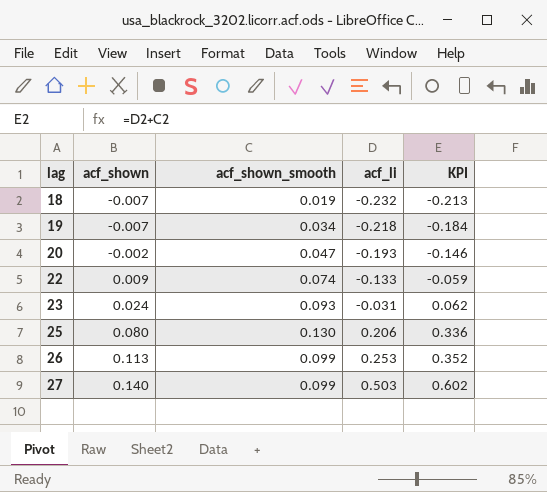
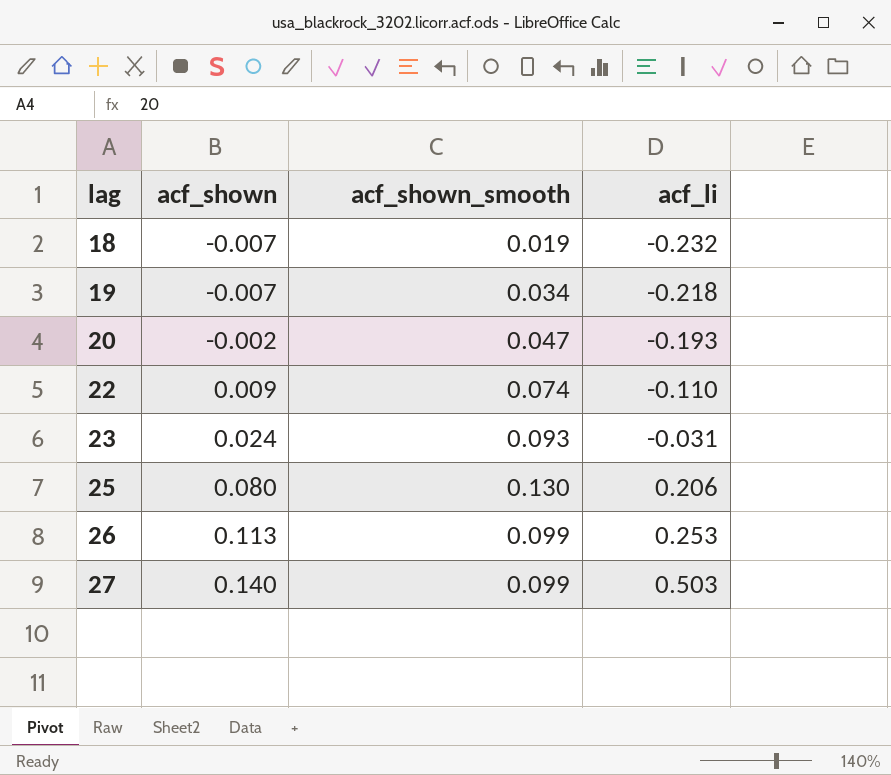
column KPI | formula: [acf_shown_smooth] + [acf_li] -> none
22 | acf_li: -0.133 -> -0.110

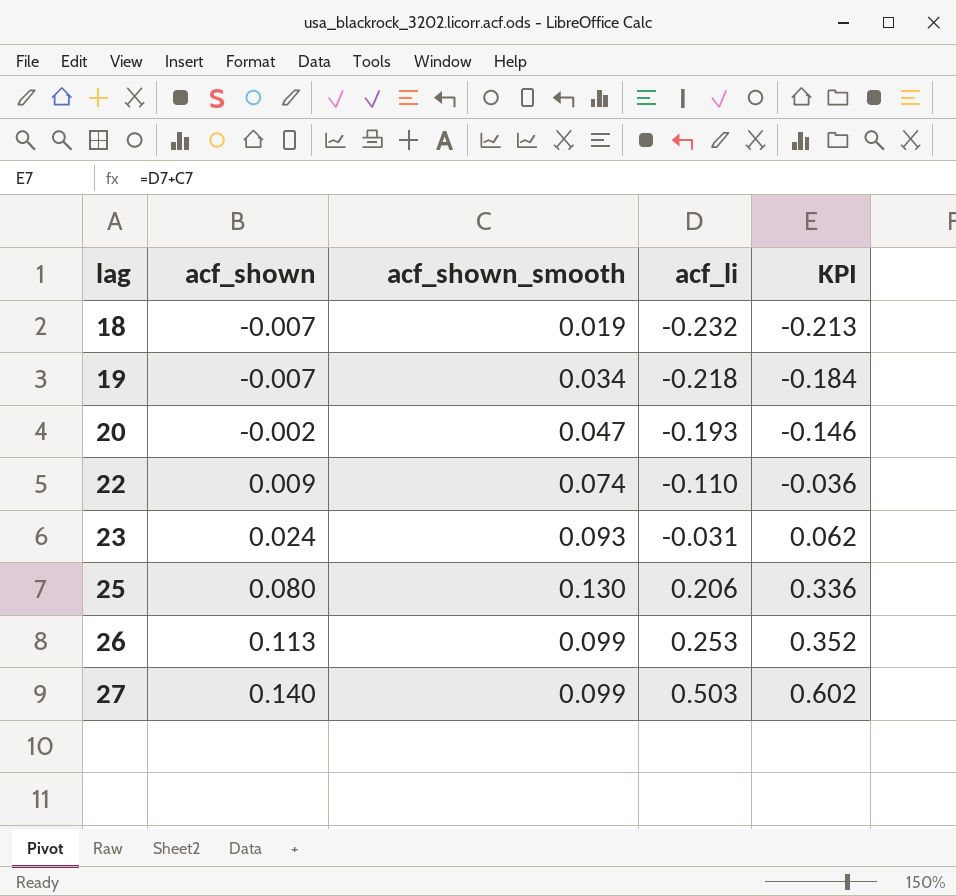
column KPI | formula: none -> [acf_shown_smooth] + [acf_li]

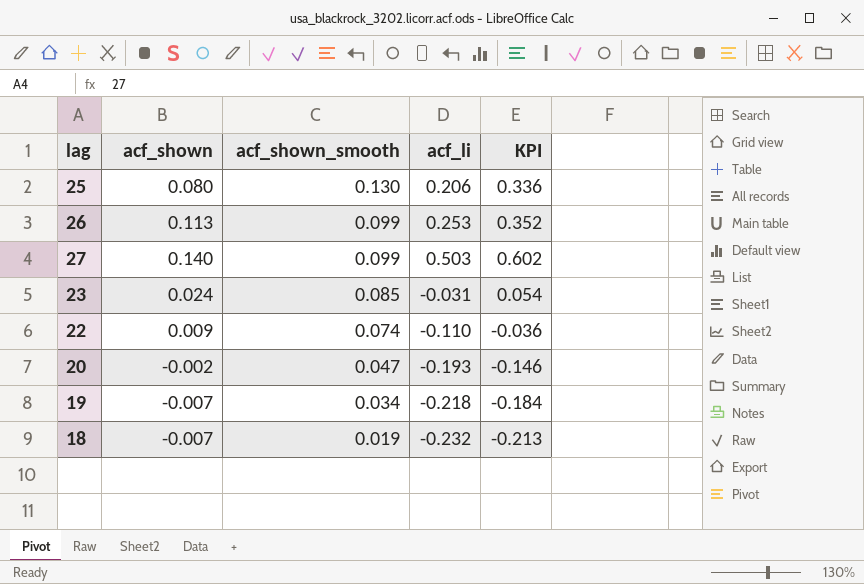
row order: lag ascending -> acf_shown_smooth descending
23 | acf_shown_smooth: 0.093 -> 0.085
23 | KPI: 0.062 -> 0.054

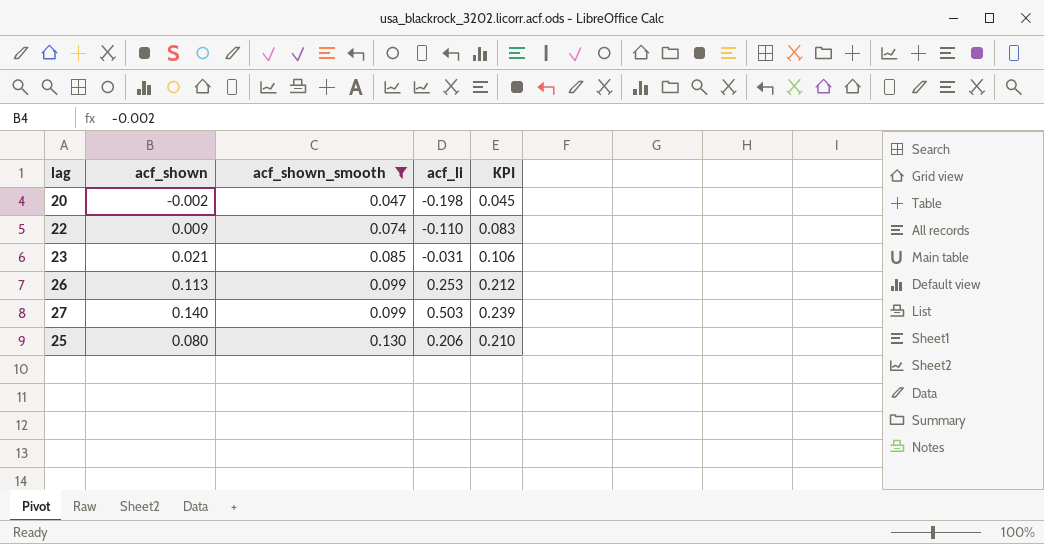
filter: none -> acf_shown_smooth >= 0.047
row order: acf_shown_smooth descending -> acf_shown_smooth ascending
column KPI | formula: [acf_shown_smooth] + [acf_li] -> [acf_shown] + [acf_shown_smooth]
20 | acf_li: -0.193 -> -0.198
23 | acf_shown: 0.024 -> 0.021

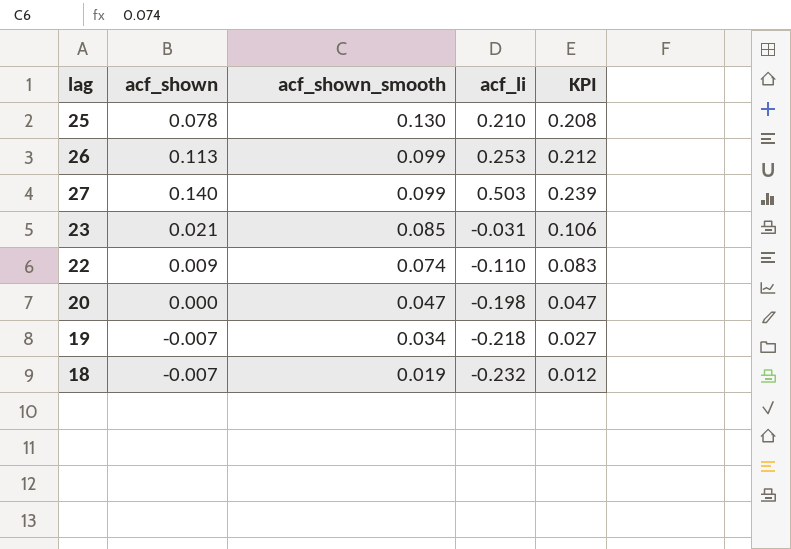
filter: acf_shown_smooth >= 0.047 -> none
row order: acf_shown_smooth ascending -> acf_shown_smooth descending
25 | acf_shown: 0.080 -> 0.078
25 | acf_li: 0.206 -> 0.210
25 | KPI: 0.210 -> 0.208
20 | acf_shown: -0.002 -> 0.000
20 | KPI: 0.045 -> 0.047

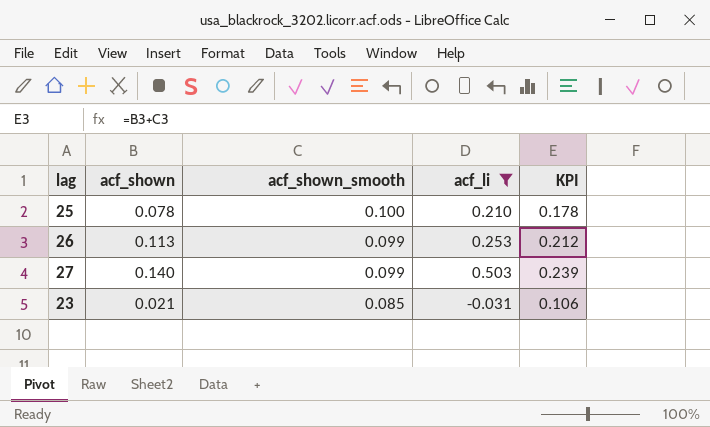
filter: none -> acf_li >= -0.031
25 | acf_shown_smooth: 0.130 -> 0.100
25 | KPI: 0.208 -> 0.178

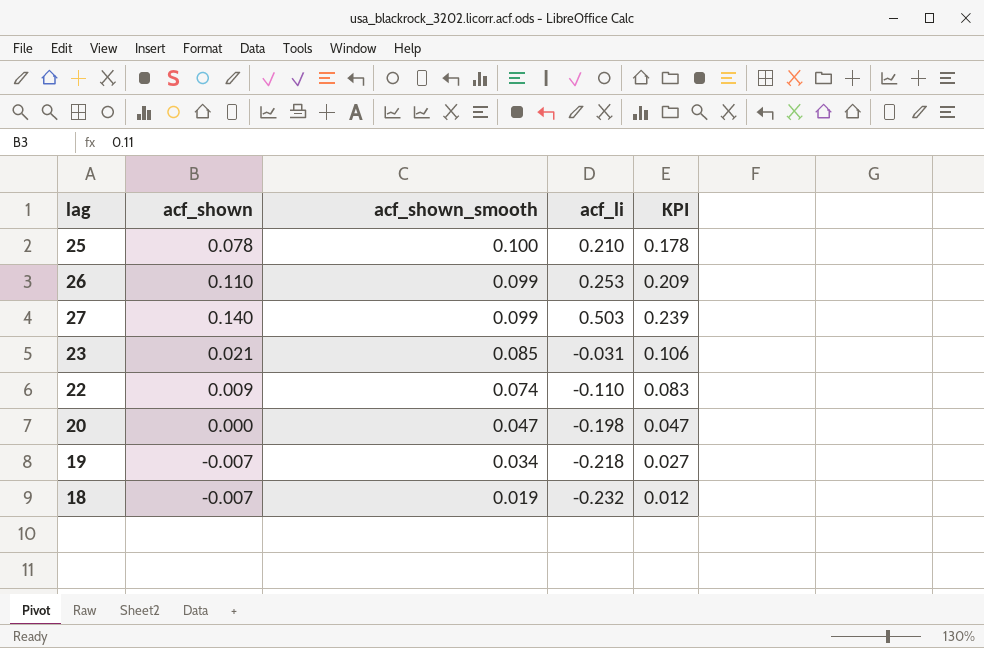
filter: acf_li >= -0.031 -> none
26 | acf_shown: 0.113 -> 0.110
26 | KPI: 0.212 -> 0.209

